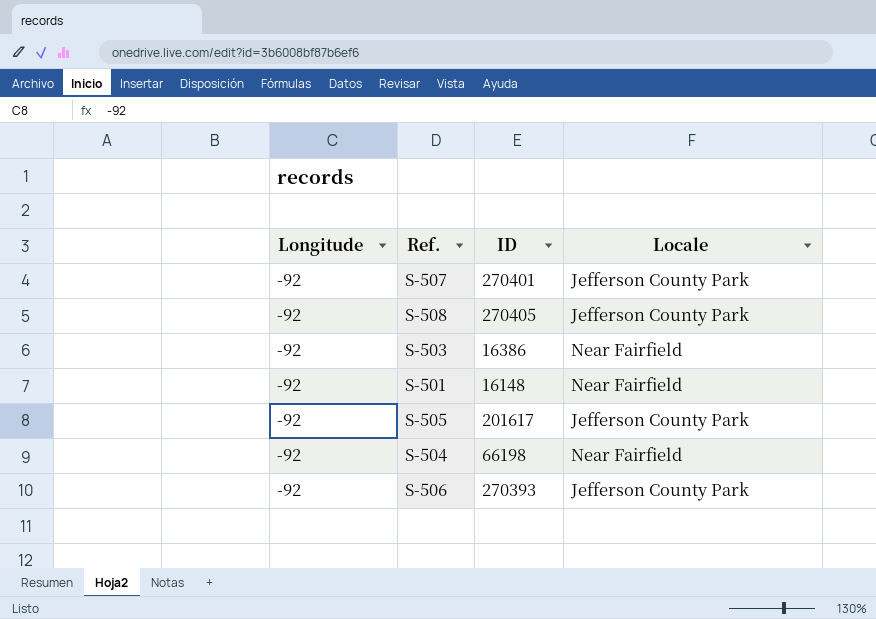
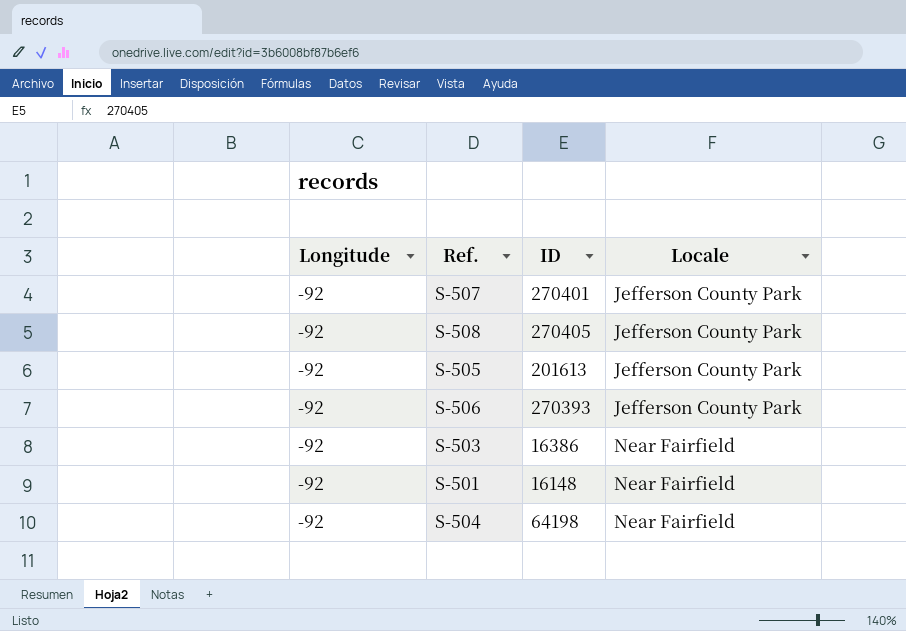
row order: none -> Locale ascending
S-505 | ID: 201617 -> 201613
S-504 | ID: 66198 -> 64198

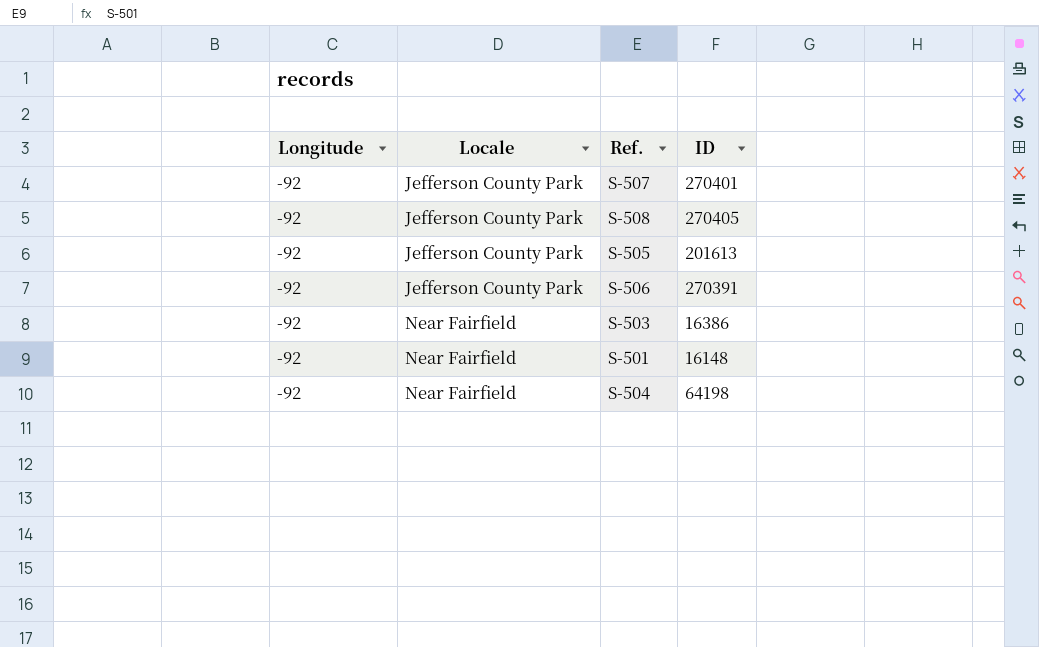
column Locale | position: 4 -> 2
S-506 | ID: 270393 -> 270391

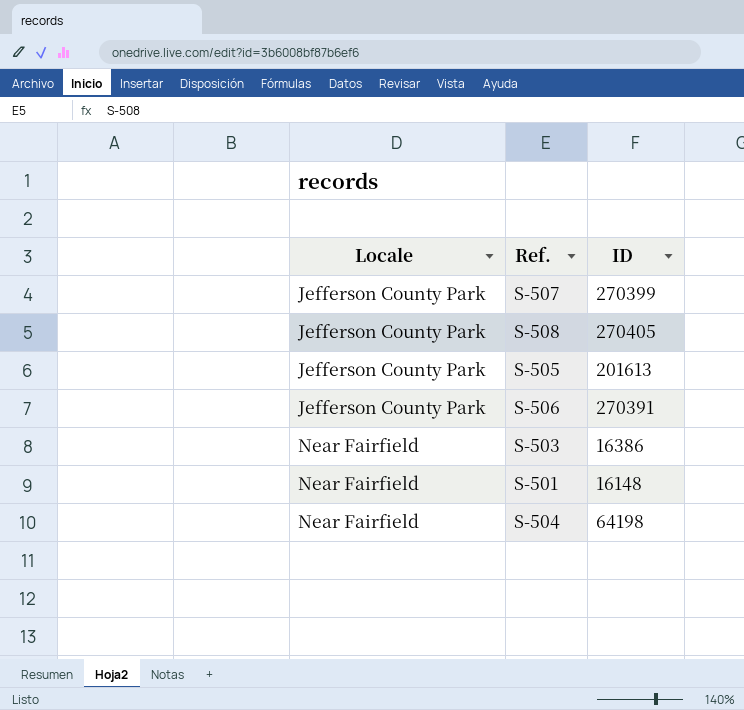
column Longitude | position: 1 -> none
S-507 | ID: 270401 -> 270399

